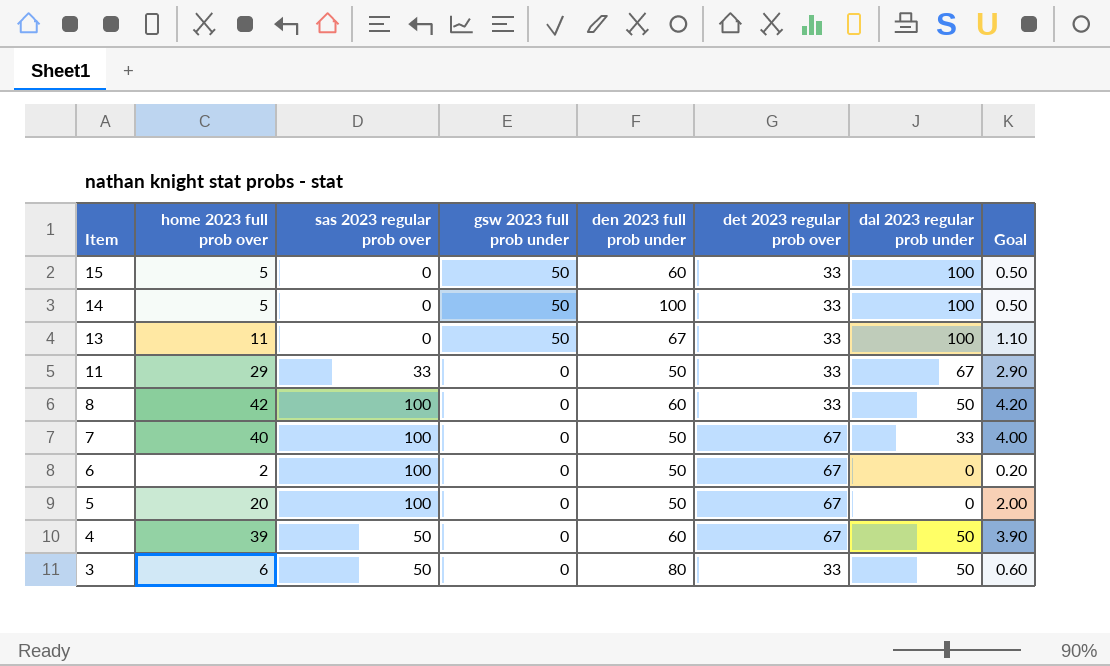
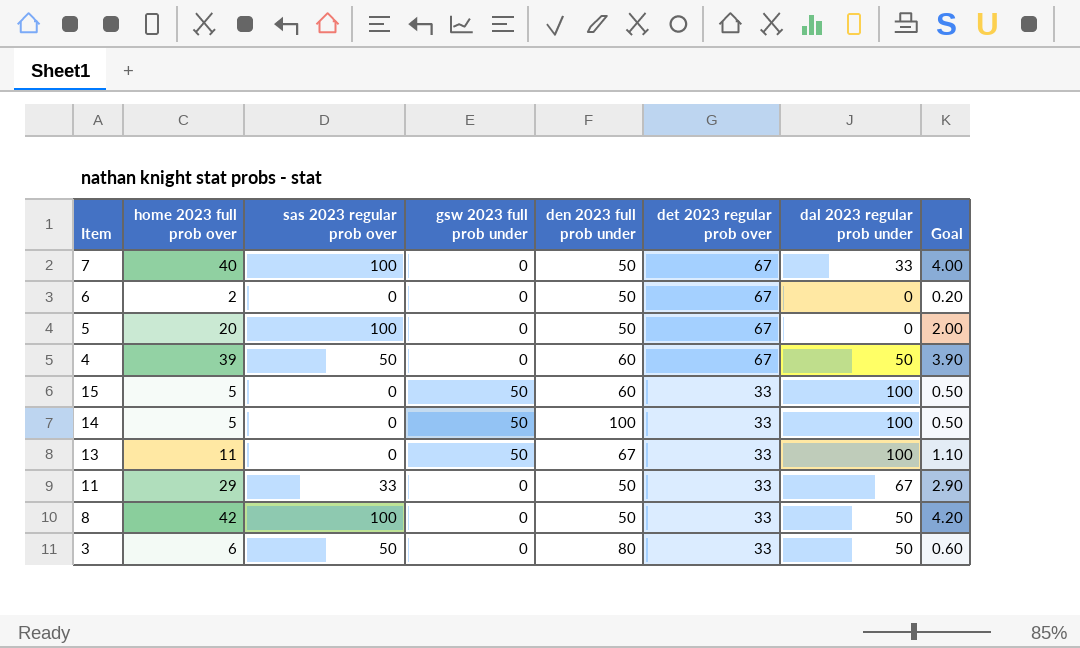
row order: Item descending -> det 2023 regular prob over descending
6 | sas 2023 regular prob over: 100 -> 0
8 | den 2023 full prob under: 60 -> 50

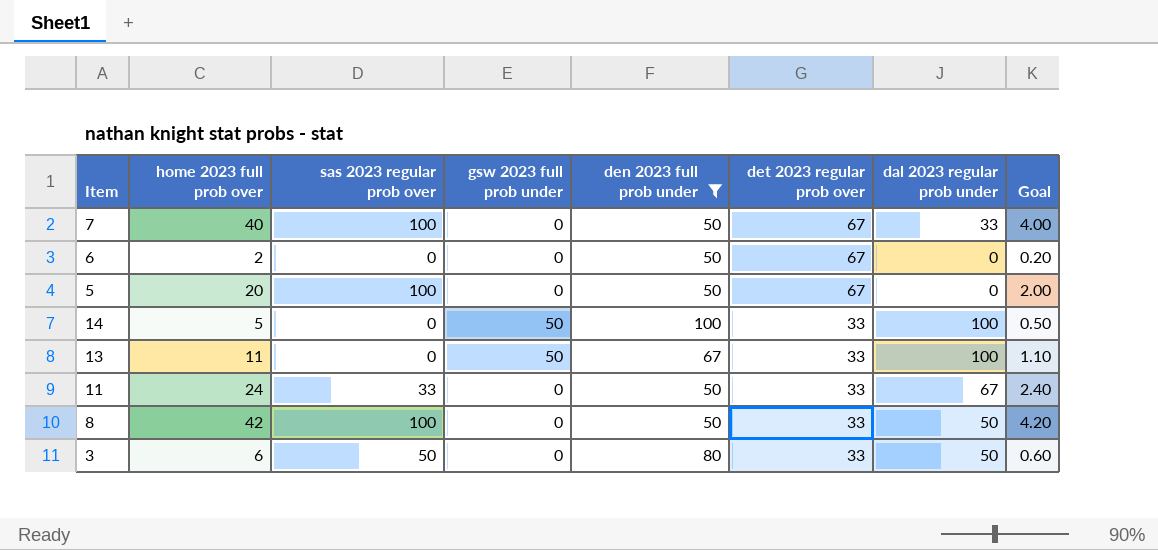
filter: none -> den 2023 full prob under != 60
11 | home 2023 full prob over: 29 -> 24
11 | Goal: 2.90 -> 2.40

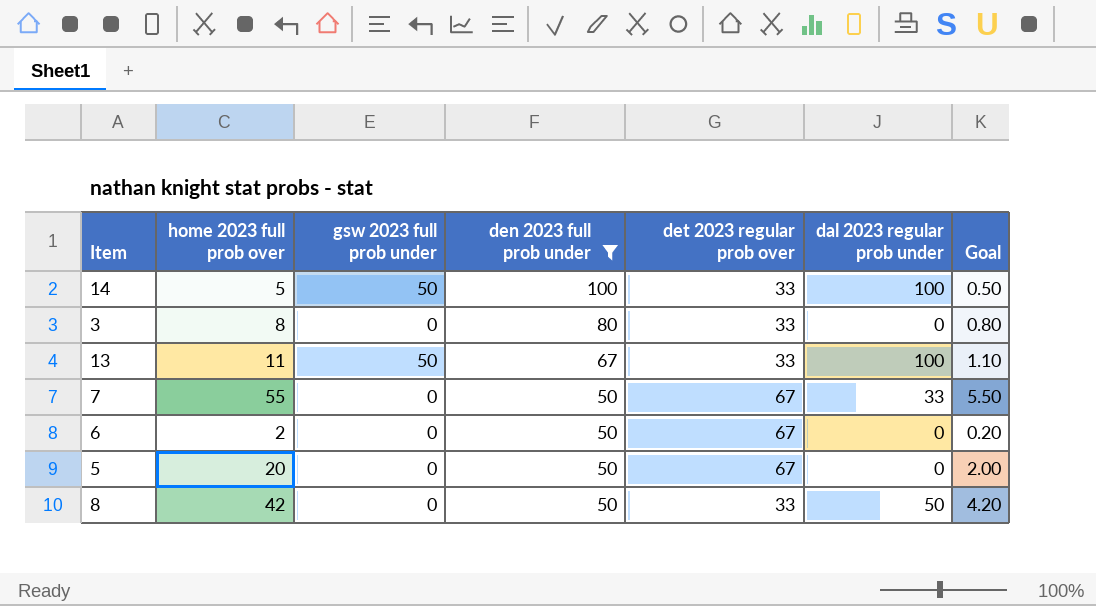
row order: det 2023 regular prob over descending -> den 2023 full prob under descending
column sas 2023 regular prob over | position: 3 -> none
row 11: 24 | 33 | 0 | 50 | 33 | 67 | 2.40 -> none
3 | home 2023 full prob over: 6 -> 8
3 | dal 2023 regular prob under: 50 -> 0
3 | Goal: 0.60 -> 0.80
7 | home 2023 full prob over: 40 -> 55
7 | Goal: 4.00 -> 5.50

